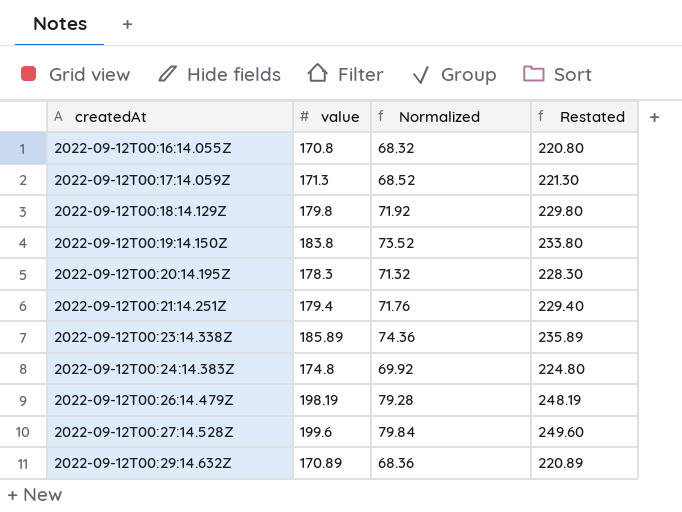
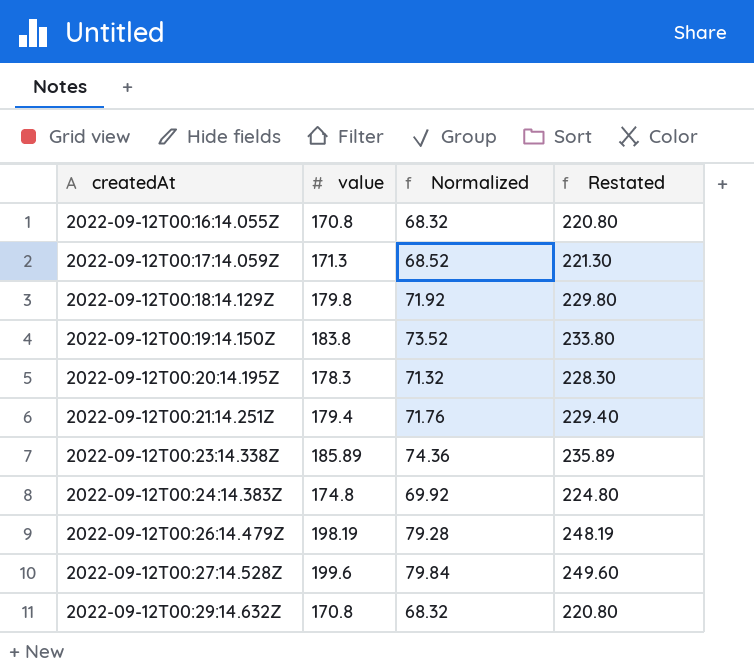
2022-09-12T00:29:14.632Z | value: 170.89 -> 170.8
2022-09-12T00:29:14.632Z | Normalized: 68.36 -> 68.32
2022-09-12T00:29:14.632Z | Restated: 220.89 -> 220.80

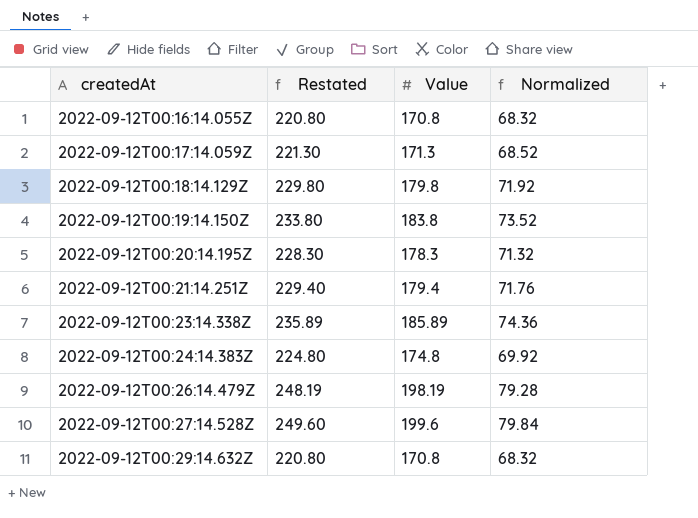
column Restated | position: 4 -> 2
column name: value -> Value

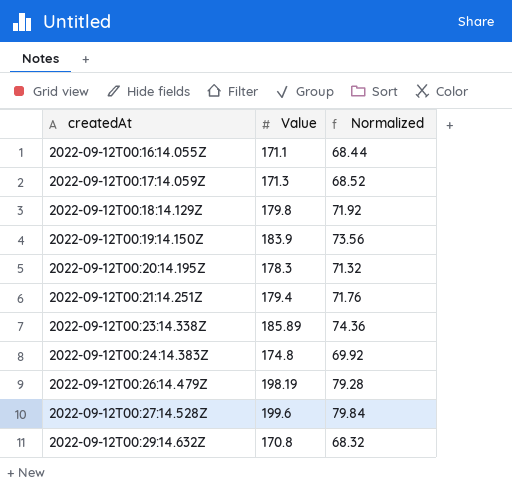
column Restated | formula: [Value] + 50 -> none
2022-09-12T00:16:14.055Z | Value: 170.8 -> 171.1
2022-09-12T00:16:14.055Z | Normalized: 68.32 -> 68.44
2022-09-12T00:19:14.150Z | Value: 183.8 -> 183.9
2022-09-12T00:19:14.150Z | Normalized: 73.52 -> 73.56

